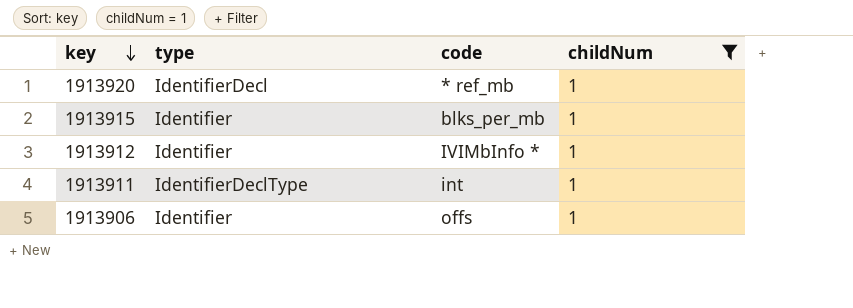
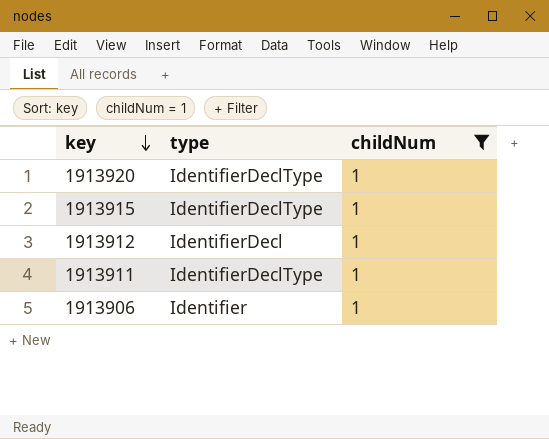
column code | position: 3 -> none
1913920 | type: IdentifierDecl -> IdentifierDeclType
1913915 | type: Identifier -> IdentifierDeclType
1913912 | type: Identifier -> IdentifierDecl

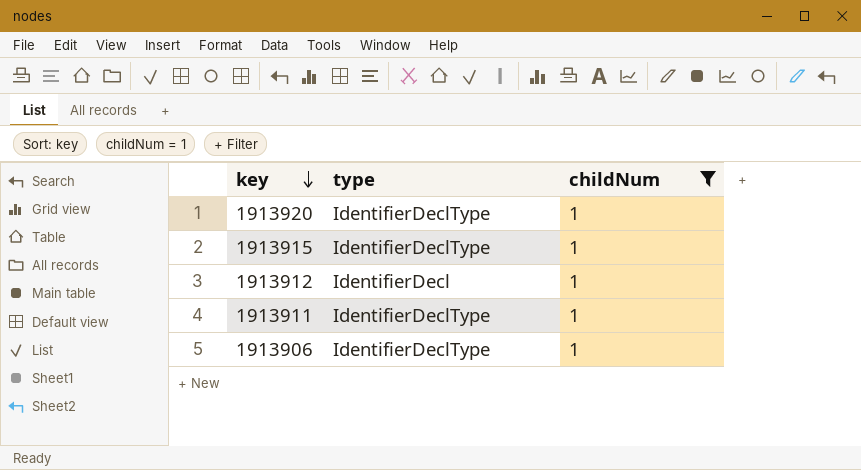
1913906 | type: Identifier -> IdentifierDeclType

